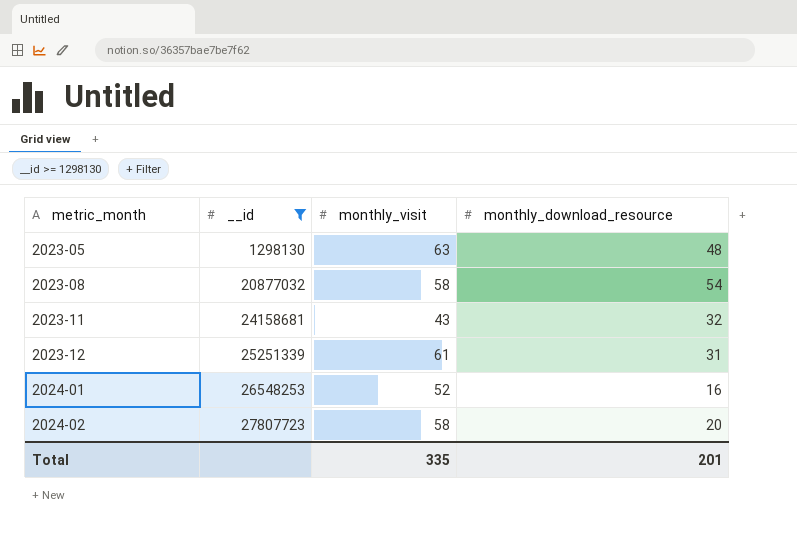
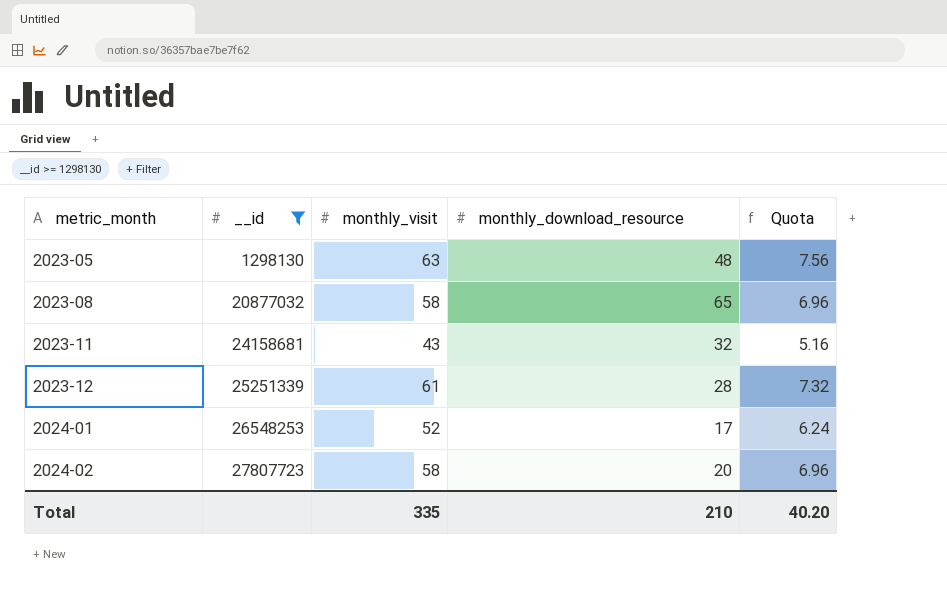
column Quota | formula: none -> [monthly_visit] * 0.12
2023-08 | monthly_download_resource: 54 -> 65
2023-12 | monthly_download_resource: 31 -> 28
2024-01 | monthly_download_resource: 16 -> 17
Total | monthly_download_resource: 201 -> 210

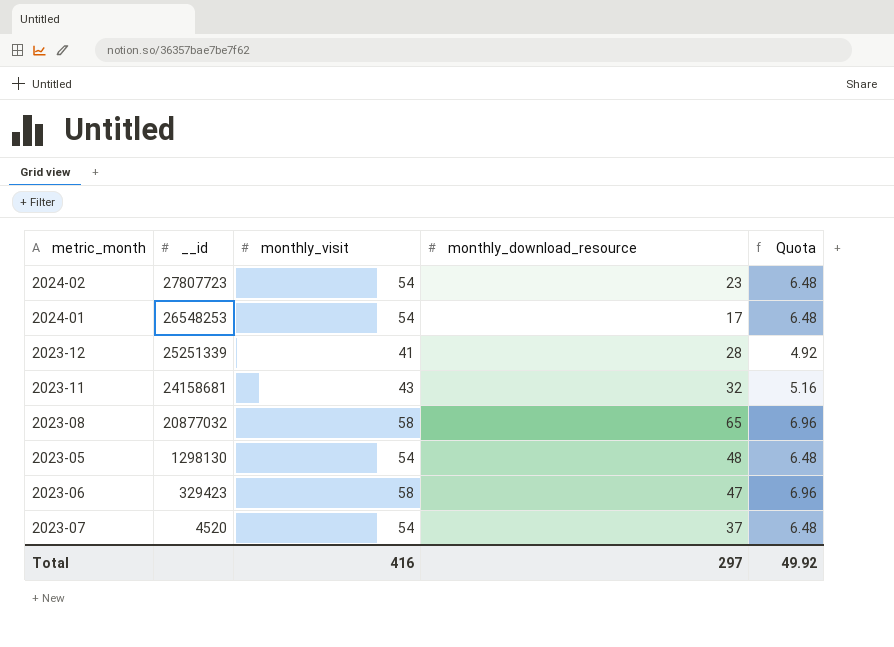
filter: __id >= 1298130 -> none
row order: metric_month ascending -> __id descending
2024-02 | monthly_visit: 58 -> 54
2024-02 | monthly_download_resource: 20 -> 23
2024-02 | Quota: 6.96 -> 6.48
2024-01 | monthly_visit: 52 -> 54
2024-01 | Quota: 6.24 -> 6.48
2023-12 | monthly_visit: 61 -> 41
2023-12 | Quota: 7.32 -> 4.92
2023-05 | monthly_visit: 63 -> 54
2023-05 | Quota: 7.56 -> 6.48
Total | monthly_visit: 335 -> 416
Total | monthly_download_resource: 210 -> 297
Total | Quota: 40.20 -> 49.92

